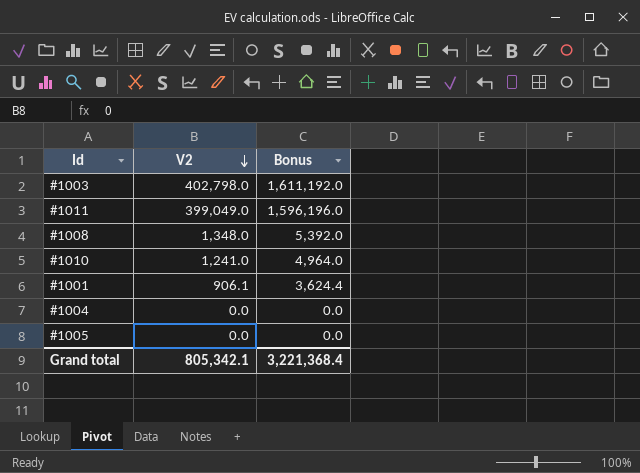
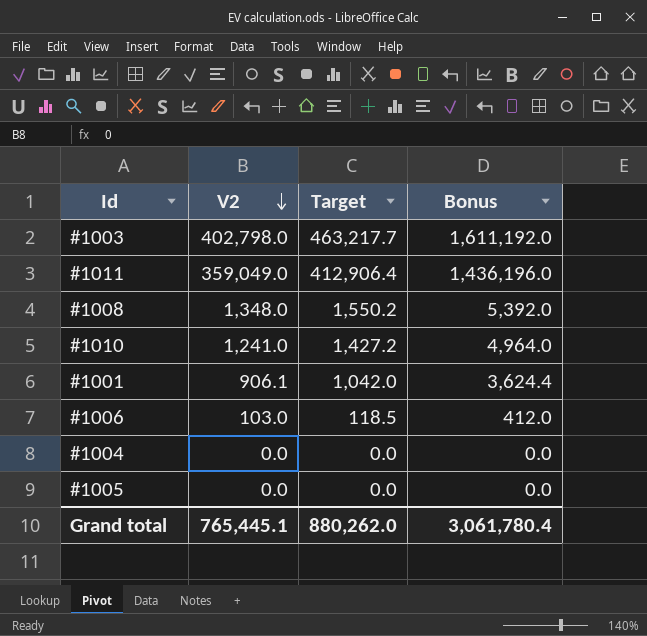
column Target | formula: none -> [V2] * 1.15
#1011 | V2: 399,049.0 -> 359,049.0
#1011 | Bonus: 1,596,196.0 -> 1,436,196.0
row #1006: none -> 103.0 | 118.5 | 412.0
Grand total | V2: 805,342.1 -> 765,445.1
Grand total | Bonus: 3,221,368.4 -> 3,061,780.4

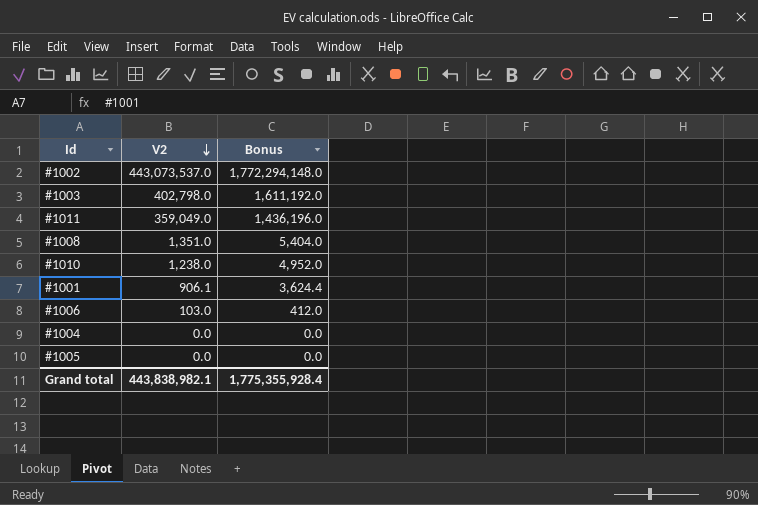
column Target | formula: [V2] * 1.15 -> none
row #1002: none -> 443,073,537.0 | 1,772,294,148.0
#1008 | V2: 1,348.0 -> 1,351.0
#1008 | Bonus: 5,392.0 -> 5,404.0
#1010 | V2: 1,241.0 -> 1,238.0
#1010 | Bonus: 4,964.0 -> 4,952.0
Grand total | V2: 765,445.1 -> 443,838,982.1
Grand total | Bonus: 3,061,780.4 -> 1,775,355,928.4

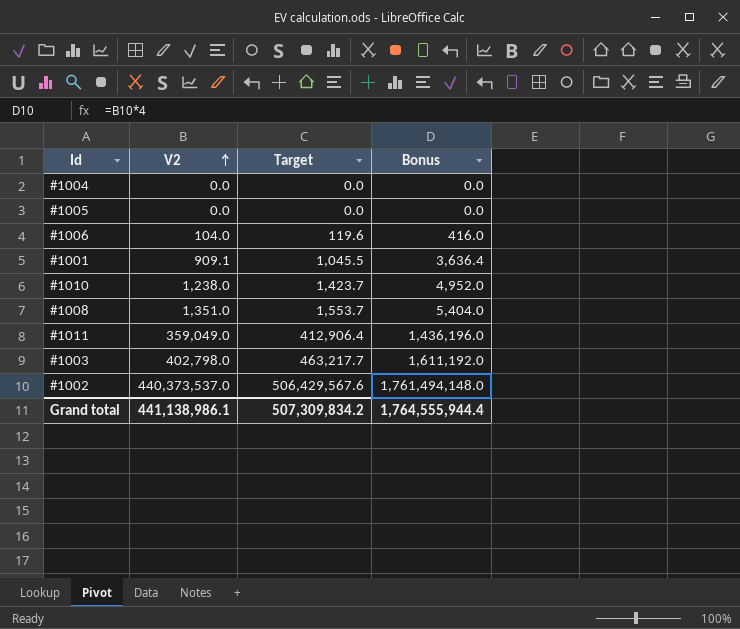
row order: V2 descending -> V2 ascending
column Target | formula: none -> [V2] * 1.15
#1006 | V2: 103.0 -> 104.0
#1006 | Bonus: 412.0 -> 416.0
#1001 | V2: 906.1 -> 909.1
#1001 | Bonus: 3,624.4 -> 3,636.4
#1002 | V2: 443,073,537.0 -> 440,373,537.0
#1002 | Bonus: 1,772,294,148.0 -> 1,761,494,148.0
Grand total | V2: 443,838,982.1 -> 441,138,986.1
Grand total | Bonus: 1,775,355,928.4 -> 1,764,555,944.4

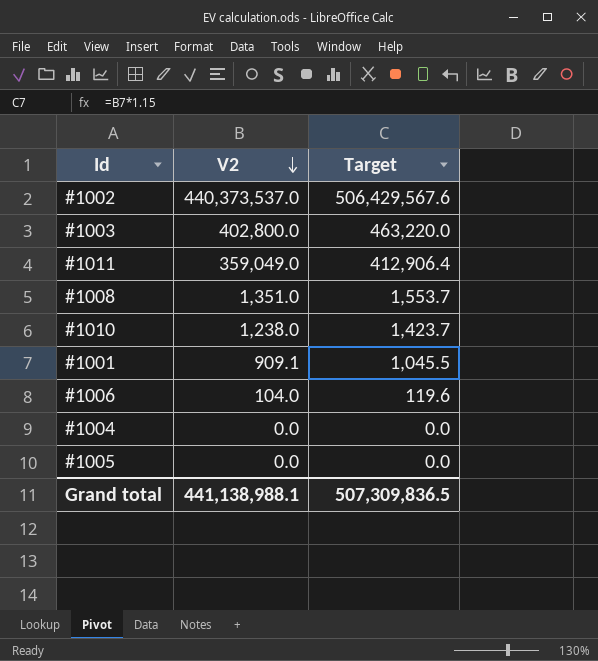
row order: V2 ascending -> V2 descending
column Bonus | formula: [V2] * 4 -> none
#1003 | V2: 402,798.0 -> 402,800.0
#1003 | Target: 463,217.7 -> 463,220.0
Grand total | V2: 441,138,986.1 -> 441,138,988.1
Grand total | Target: 507,309,834.2 -> 507,309,836.5

